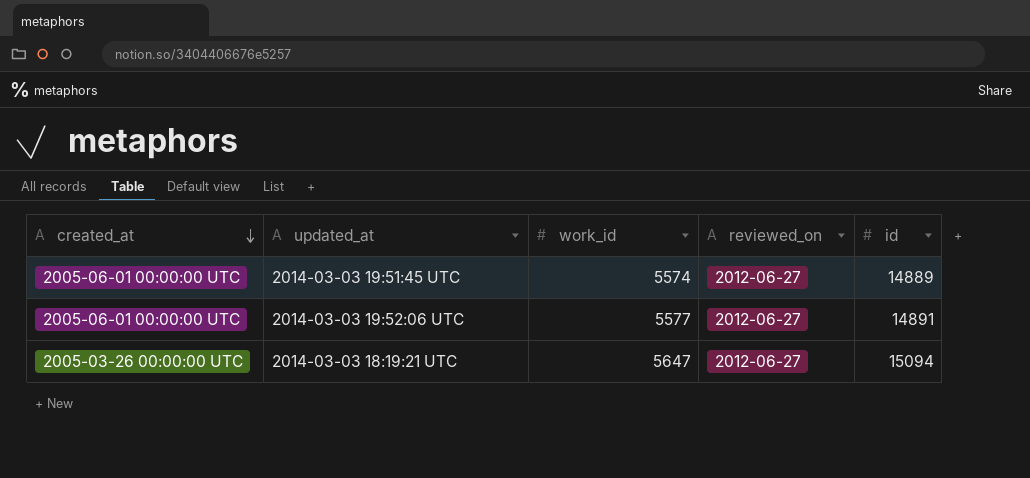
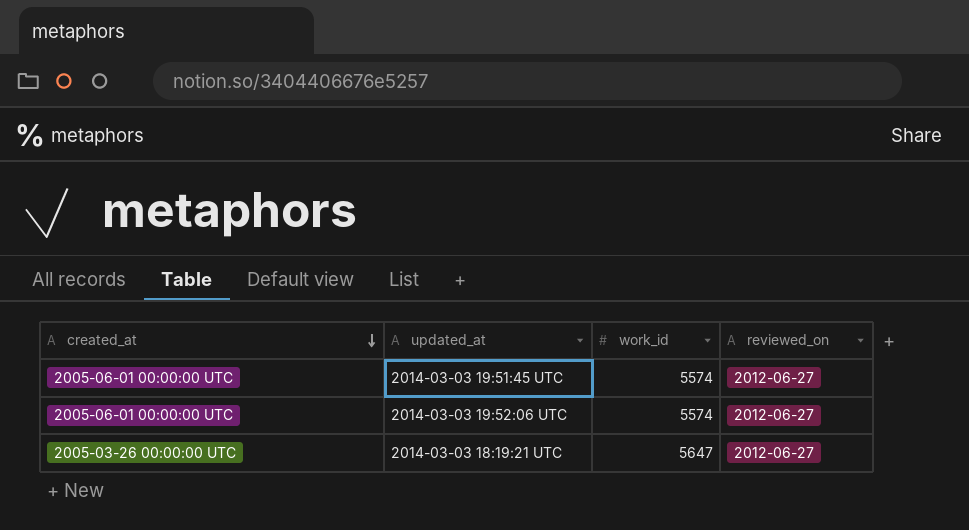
column id | position: 5 -> none
2014-03-03 19:52:06 UTC | work_id: 5577 -> 5574

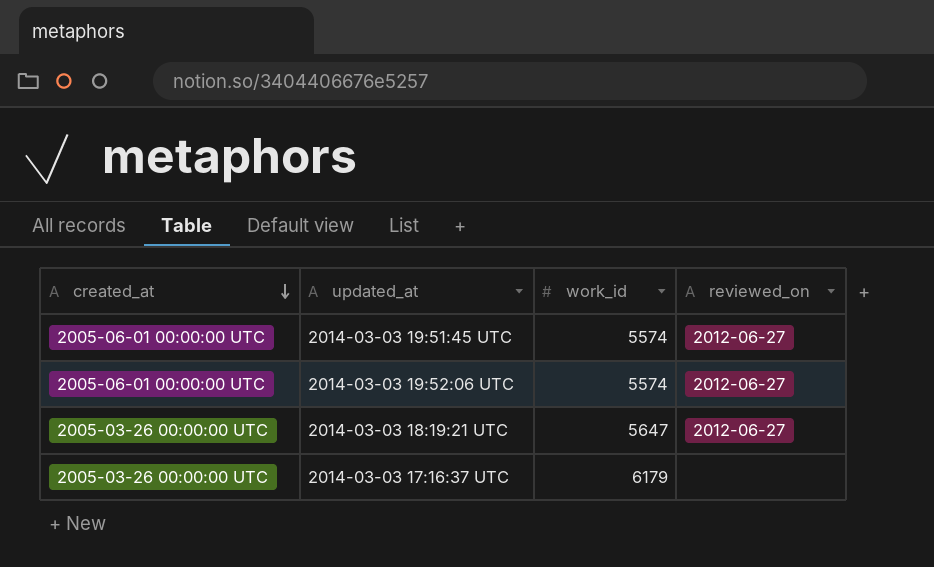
row 2014-03-03 17:16:37 UTC: none -> 2005-03-26 00:00:00 UTC | 6179 | none

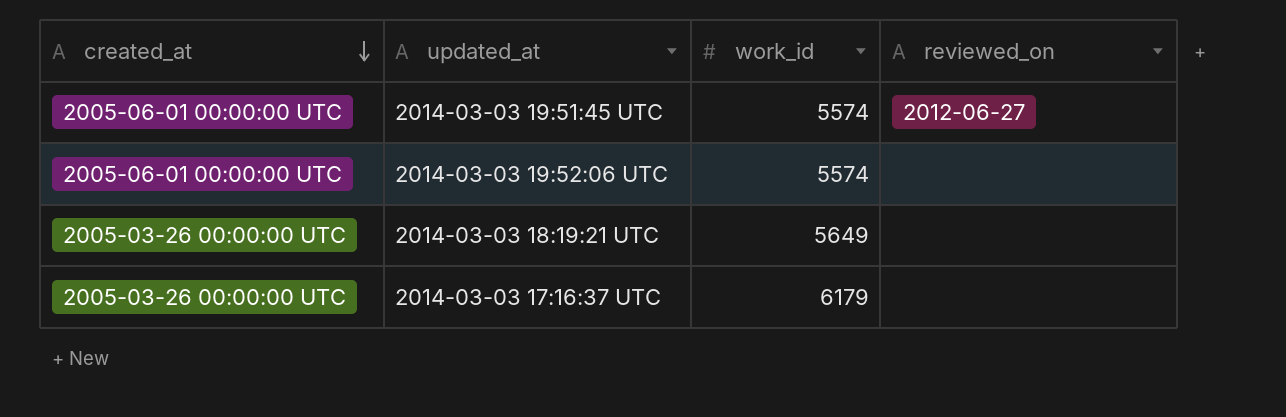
2014-03-03 19:52:06 UTC | reviewed_on: 2012-06-27 -> none
2014-03-03 18:19:21 UTC | work_id: 5647 -> 5649
2014-03-03 18:19:21 UTC | reviewed_on: 2012-06-27 -> none

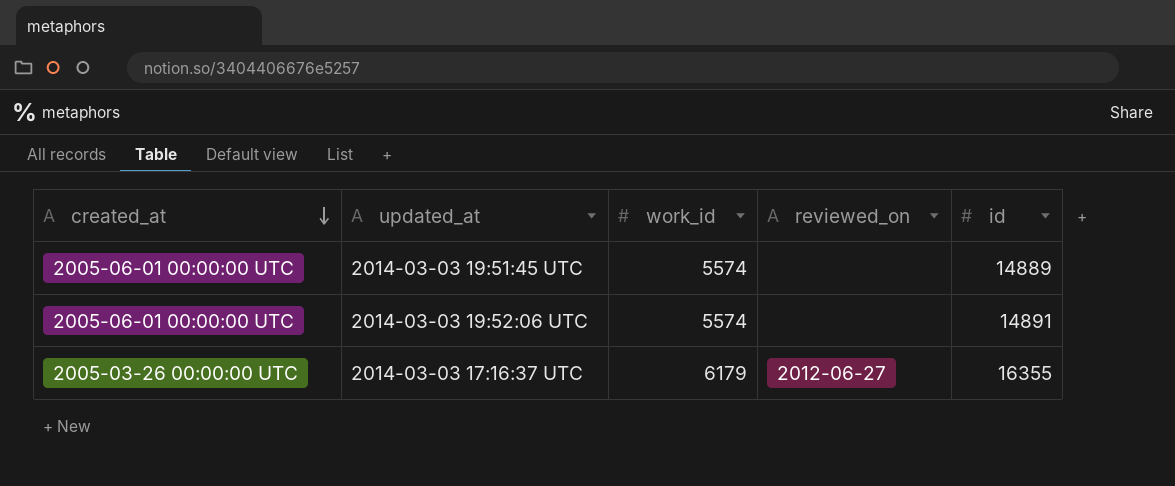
column id | position: none -> 5
row 2014-03-03 18:19:21 UTC: 2005-03-26 00:00:00 UTC | 5649 | none -> none
2014-03-03 19:51:45 UTC | reviewed_on: 2012-06-27 -> none
2014-03-03 17:16:37 UTC | reviewed_on: none -> 2012-06-27

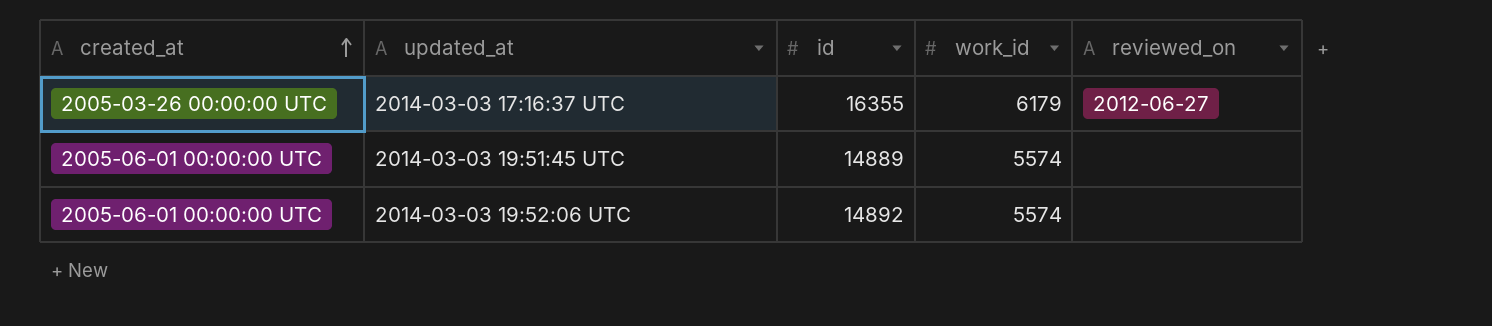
row order: created_at descending -> created_at ascending
column id | position: 5 -> 3
2014-03-03 19:52:06 UTC | id: 14891 -> 14892

